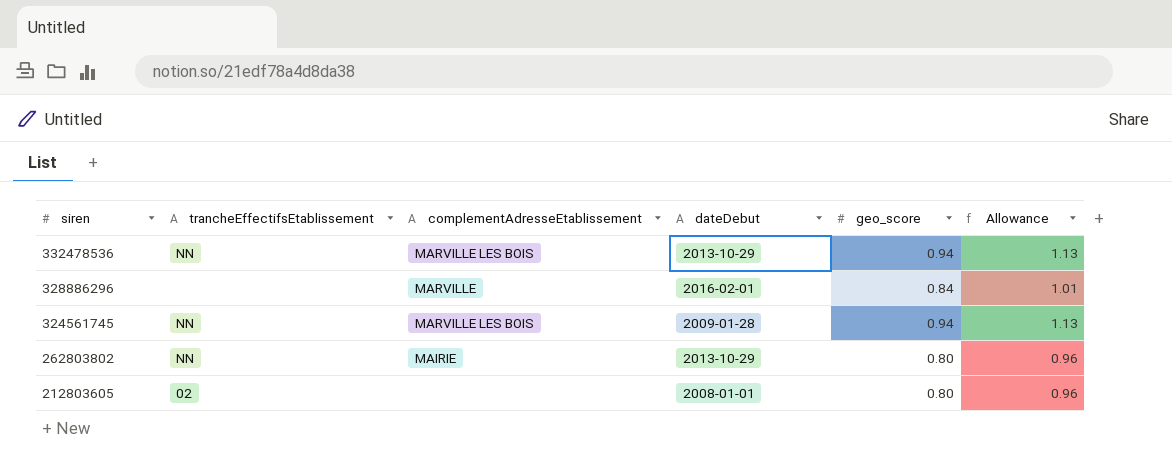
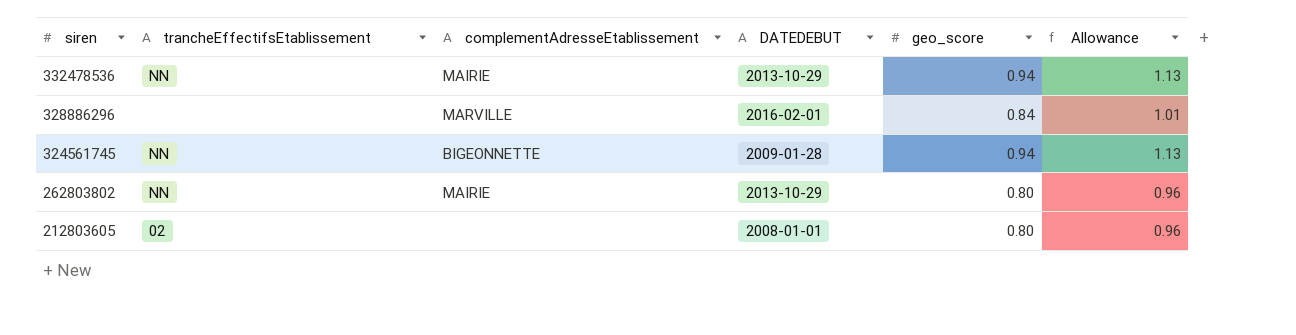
column name: dateDebut -> DATEDEBUT
332478536 | complementAdresseEtablissement: MARVILLE LES BOIS -> MAIRIE
324561745 | complementAdresseEtablissement: MARVILLE LES BOIS -> BIGEONNETTE

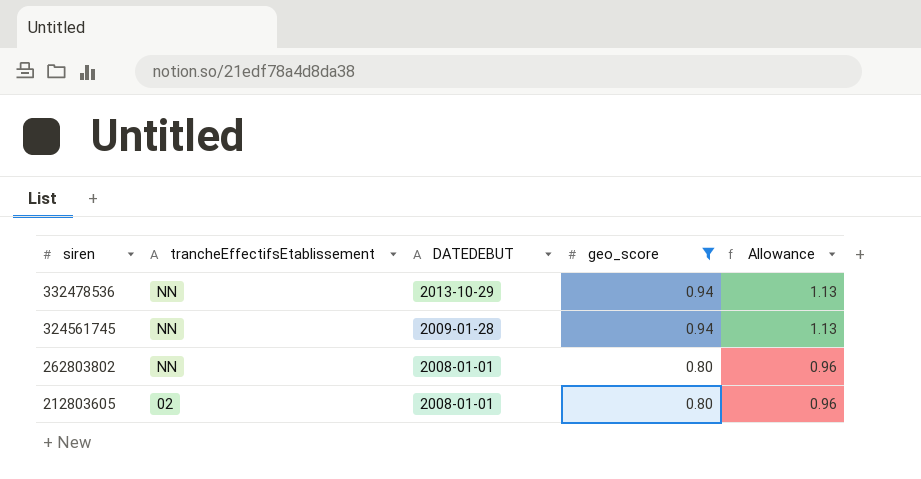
filter: none -> geo_score != 0.84
column complementAdresseEtablissement | position: 3 -> none
262803802 | DATEDEBUT: 2013-10-29 -> 2008-01-01

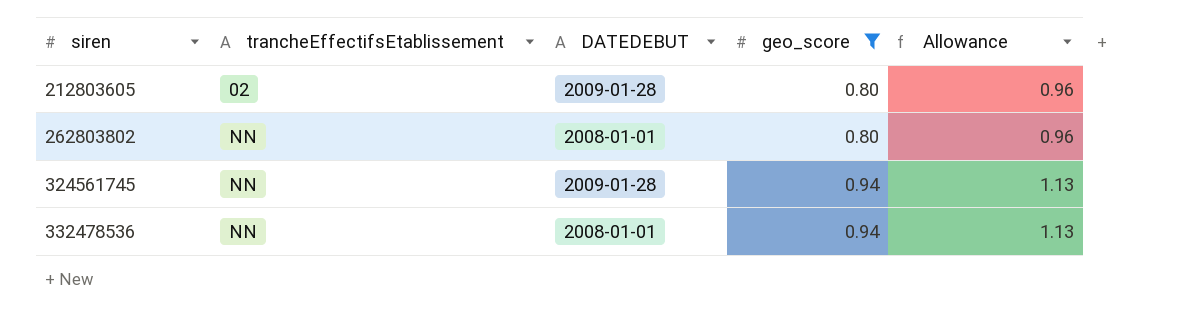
row order: siren descending -> siren ascending
212803605 | DATEDEBUT: 2008-01-01 -> 2009-01-28
332478536 | DATEDEBUT: 2013-10-29 -> 2008-01-01

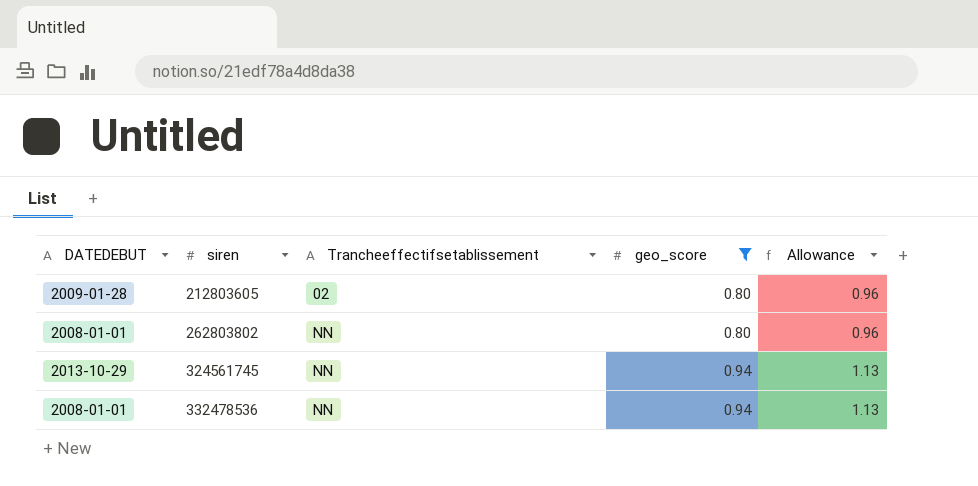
column DATEDEBUT | position: 3 -> 1
column name: trancheEffectifsEtablissement -> Trancheeffectifsetablissement
324561745 | DATEDEBUT: 2009-01-28 -> 2013-10-29

